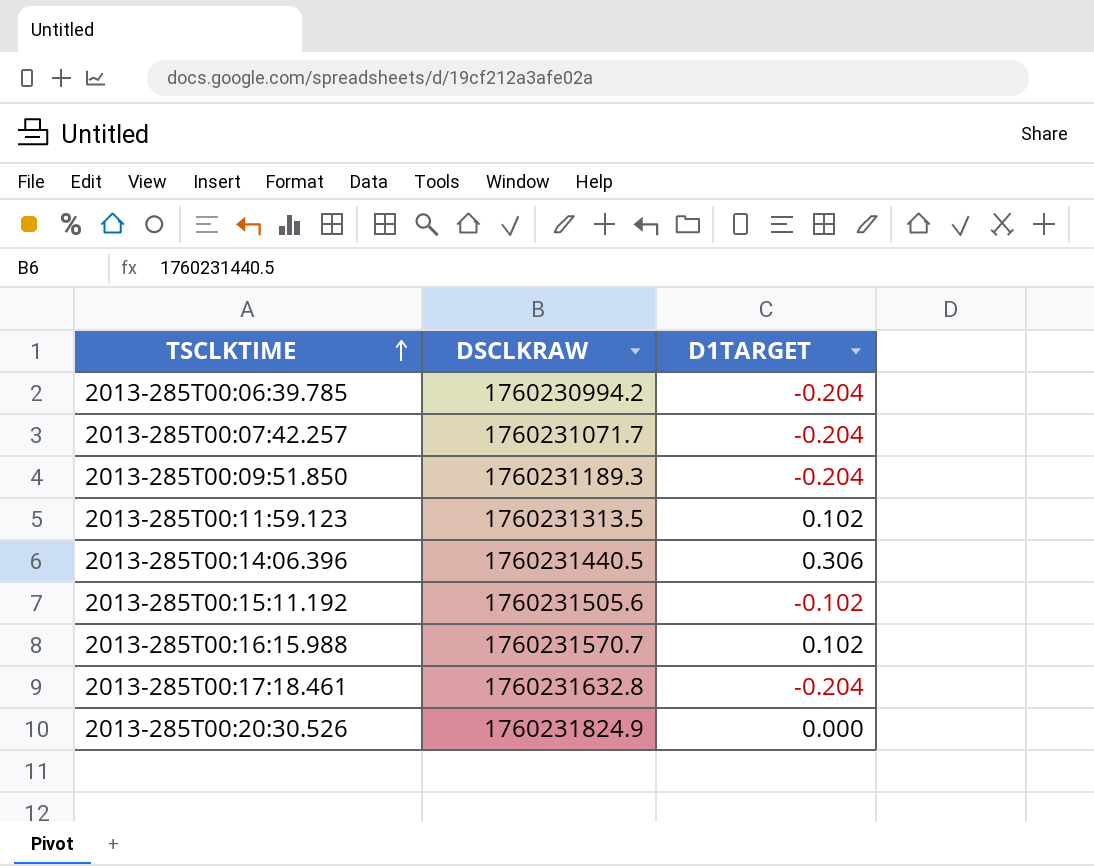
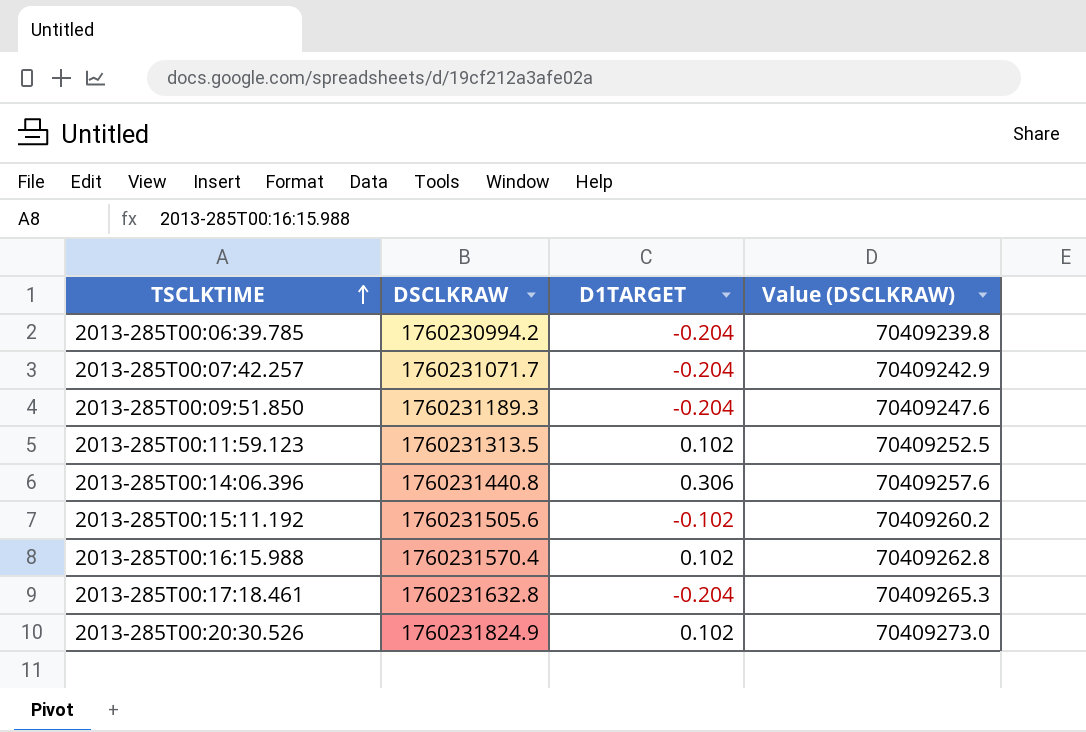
column Value (DSCLKRAW) | formula: none -> [DSCLKRAW] * 0.04
2013-285T00:14:06.396 | DSCLKRAW: 1760231440.5 -> 1760231440.8
2013-285T00:16:15.988 | DSCLKRAW: 1760231570.7 -> 1760231570.4
2013-285T00:20:30.526 | D1TARGET: 0.000 -> 0.102

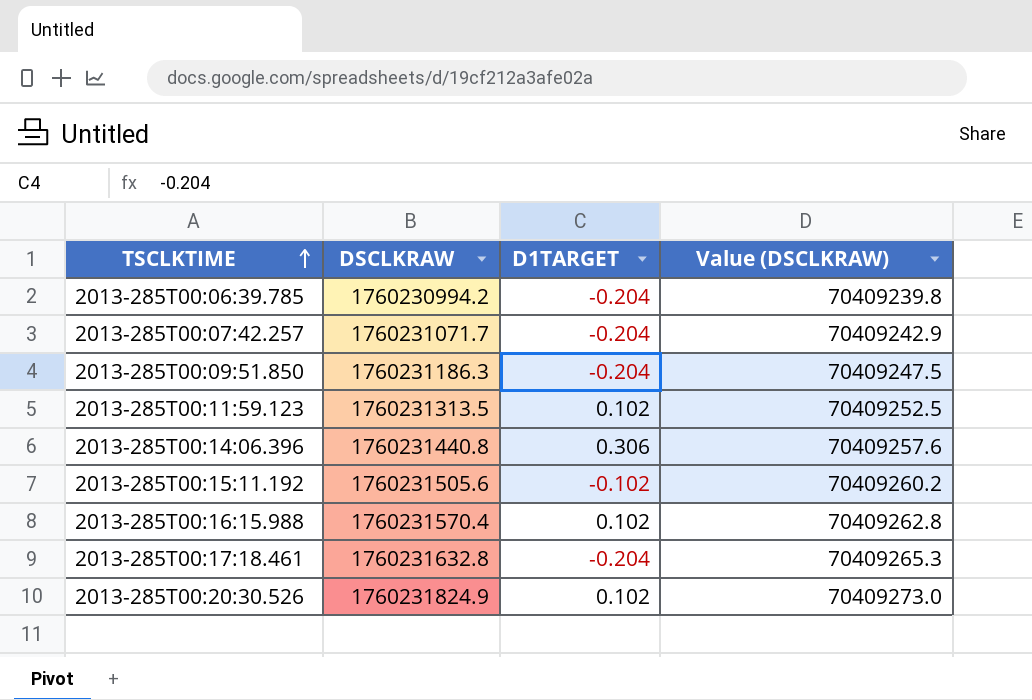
2013-285T00:09:51.850 | DSCLKRAW: 1760231189.3 -> 1760231186.3
2013-285T00:09:51.850 | Value (DSCLKRAW): 70409247.6 -> 70409247.5

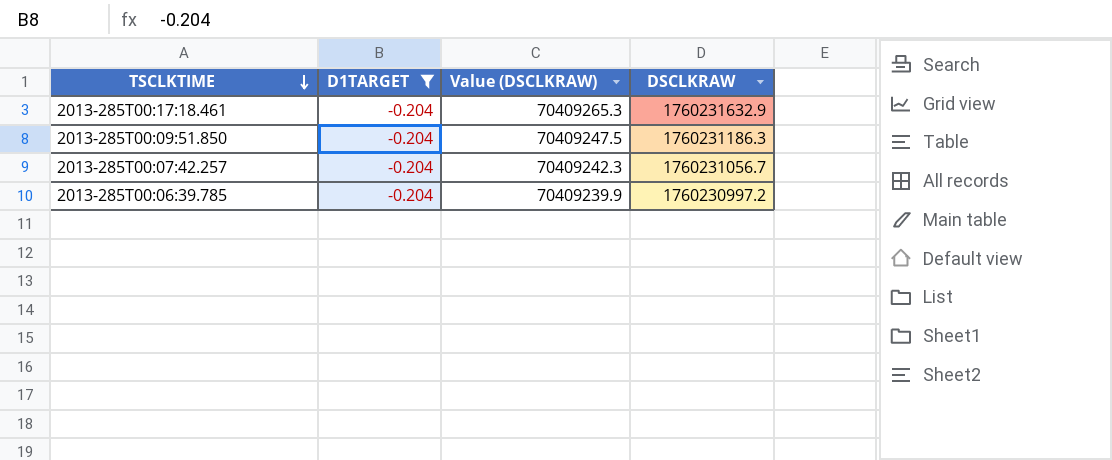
filter: none -> D1TARGET = -0.204
row order: TSCLKTIME ascending -> TSCLKTIME descending
column DSCLKRAW | position: 2 -> 4
2013-285T00:17:18.461 | DSCLKRAW: 1760231632.8 -> 1760231632.9
2013-285T00:07:42.257 | Value (DSCLKRAW): 70409242.9 -> 70409242.3
2013-285T00:07:42.257 | DSCLKRAW: 1760231071.7 -> 1760231056.7
2013-285T00:06:39.785 | Value (DSCLKRAW): 70409239.8 -> 70409239.9
2013-285T00:06:39.785 | DSCLKRAW: 1760230994.2 -> 1760230997.2

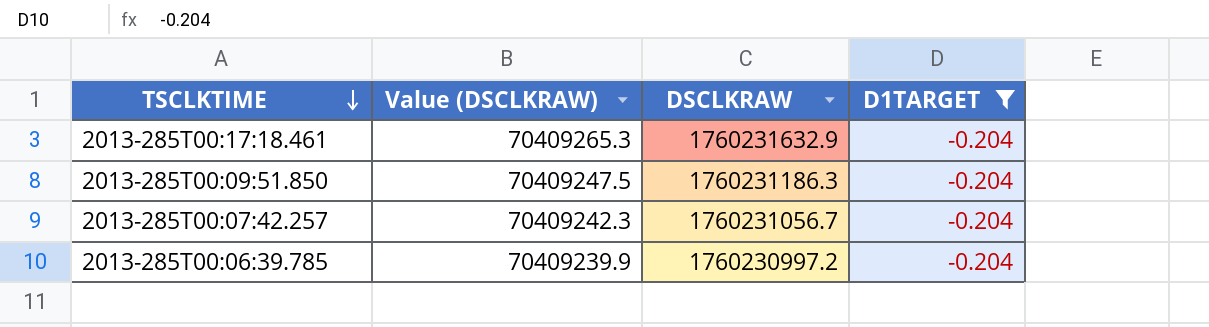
column D1TARGET | position: 2 -> 4

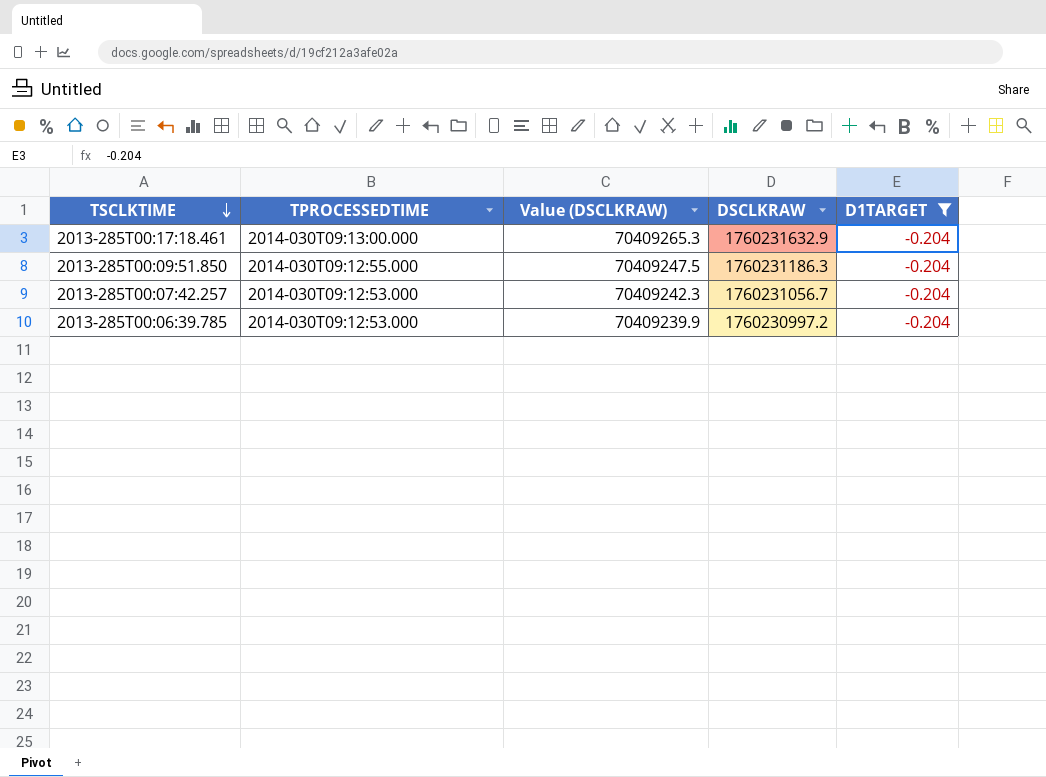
column TPROCESSEDTIME | position: none -> 2

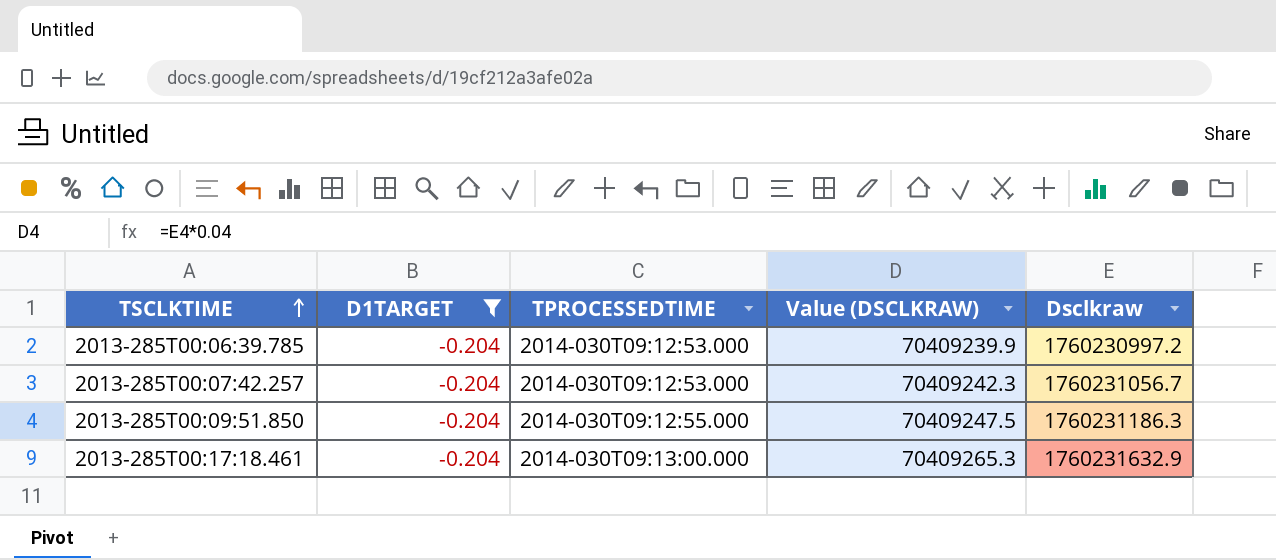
row order: TSCLKTIME descending -> TSCLKTIME ascending
column D1TARGET | position: 5 -> 2
column name: DSCLKRAW -> Dsclkraw

